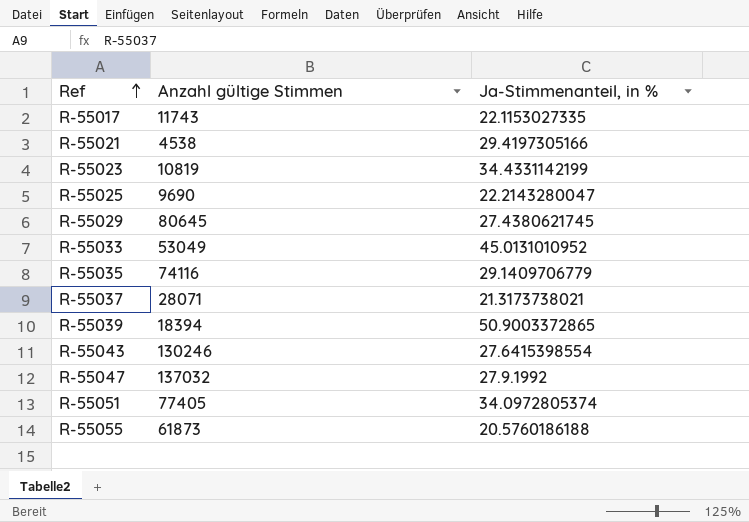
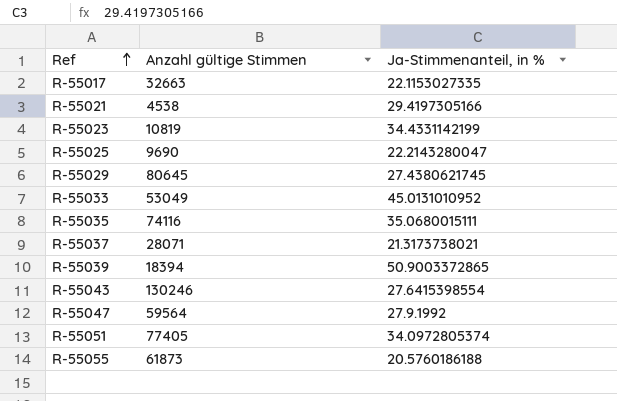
R-55017 | Anzahl gültige Stimmen: 11743 -> 32663
R-55035 | Ja-Stimmenanteil, in %: 29.1409706779 -> 35.0680015111
R-55047 | Anzahl gültige Stimmen: 137032 -> 59564

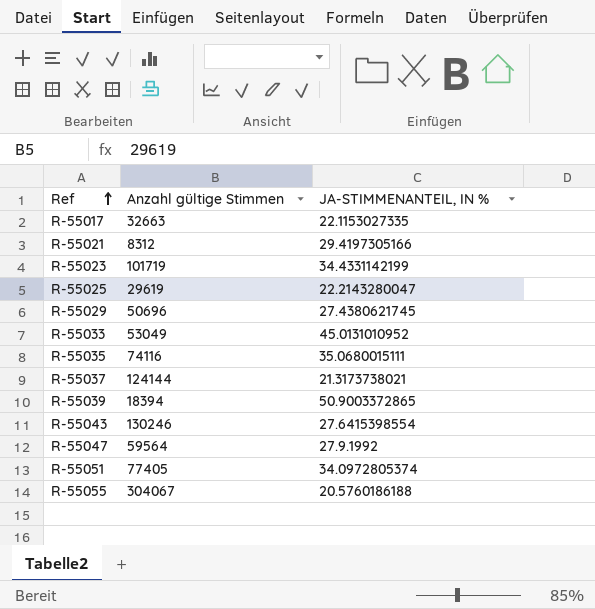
column name: Ja-Stimmenanteil, in % -> JA-STIMMENANTEIL, IN %
R-55021 | Anzahl gültige Stimmen: 4538 -> 8312
R-55023 | Anzahl gültige Stimmen: 10819 -> 101719
R-55025 | Anzahl gültige Stimmen: 9690 -> 29619
R-55029 | Anzahl gültige Stimmen: 80645 -> 50696
R-55037 | Anzahl gültige Stimmen: 28071 -> 124144
R-55055 | Anzahl gültige Stimmen: 61873 -> 304067

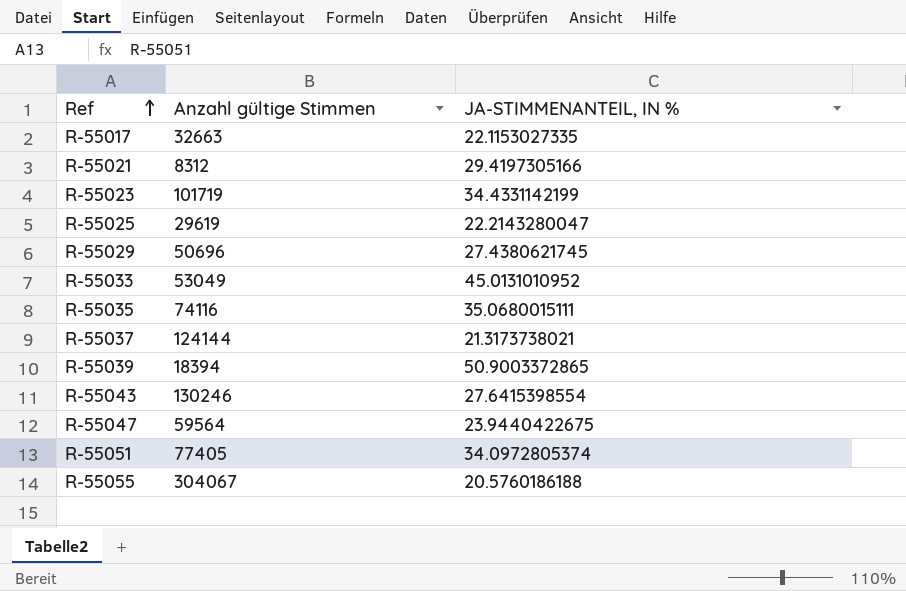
R-55047 | JA-STIMMENANTEIL, IN %: 27.9.1992 -> 23.9440422675

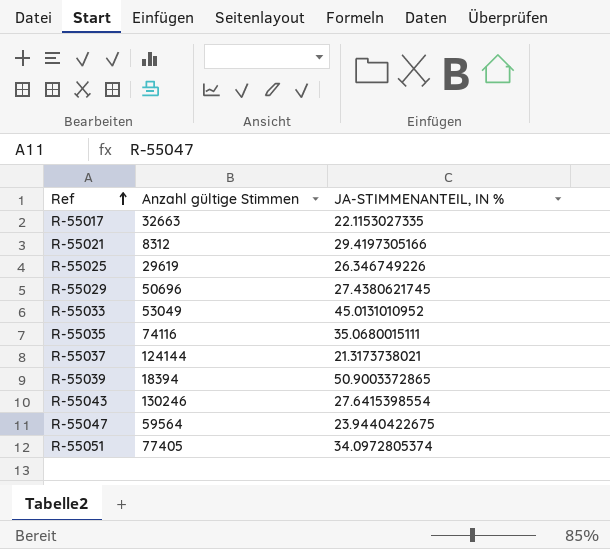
row R-55023: 101719 | 34.4331142199 -> none
row R-55055: 304067 | 20.5760186188 -> none
R-55025 | JA-STIMMENANTEIL, IN %: 22.2143280047 -> 26.346749226

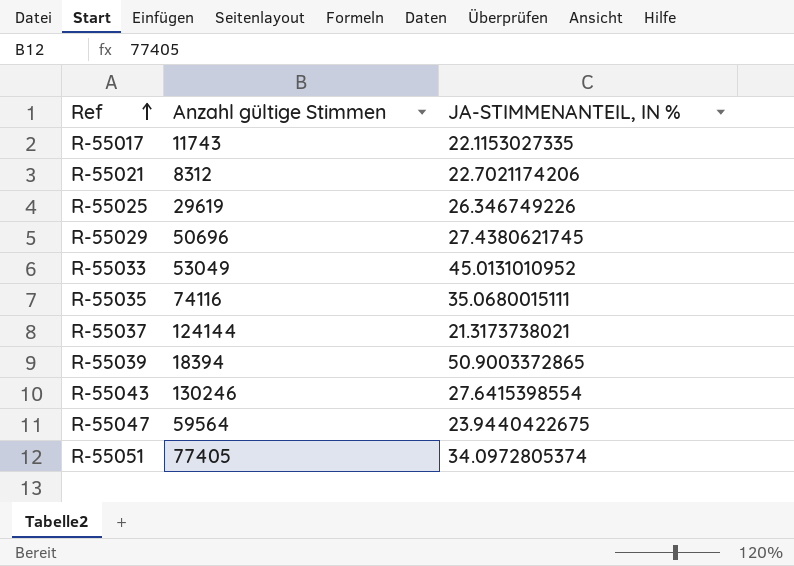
R-55017 | Anzahl gültige Stimmen: 32663 -> 11743
R-55021 | JA-STIMMENANTEIL, IN %: 29.4197305166 -> 22.7021174206

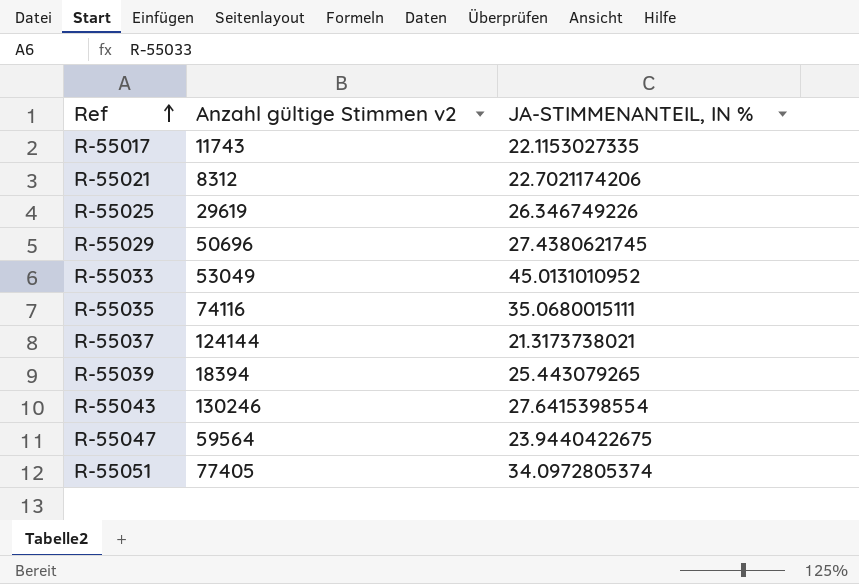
column name: Anzahl gültige Stimmen -> Anzahl gültige Stimmen v2
R-55039 | JA-STIMMENANTEIL, IN %: 50.9003372865 -> 25.443079265

